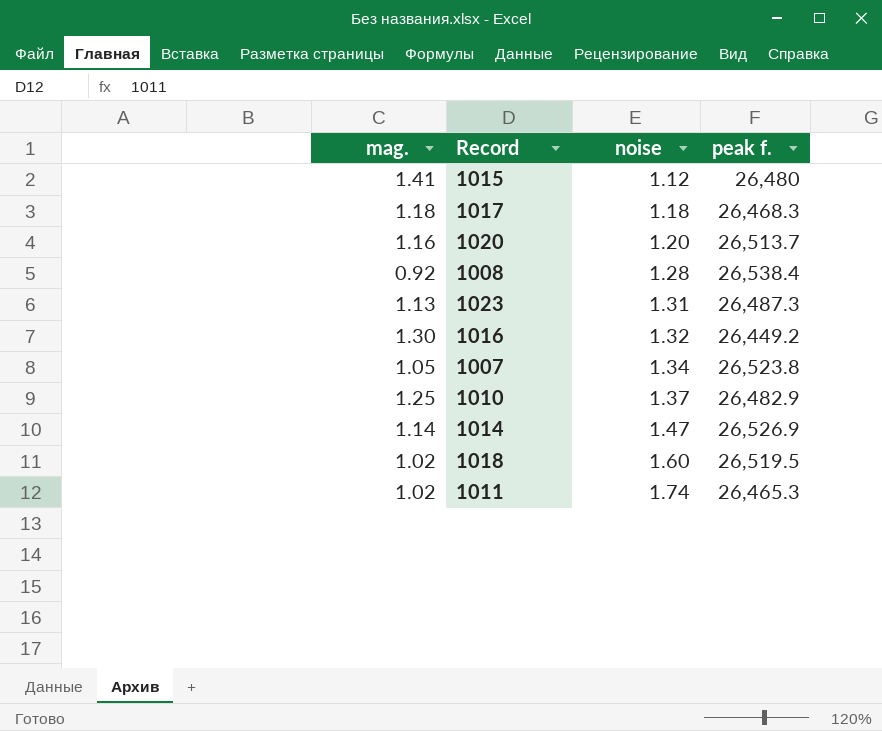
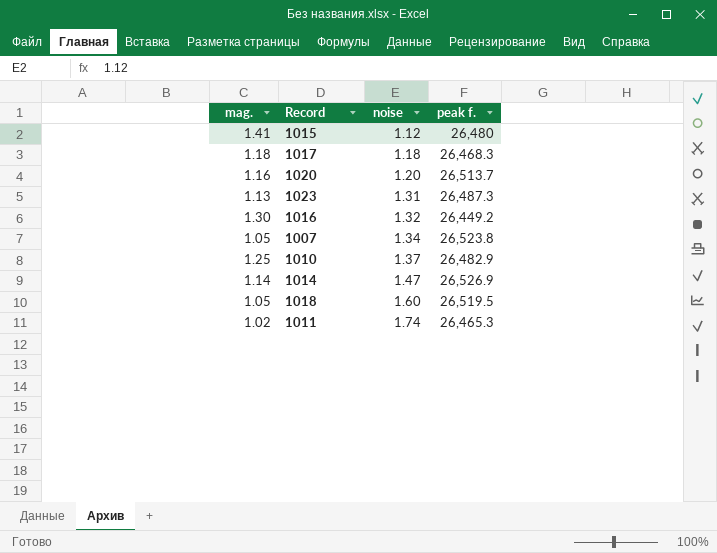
row 1008: 0.92 | 1.28 | 26,538.4 -> none
1018 | mag.: 1.02 -> 1.05

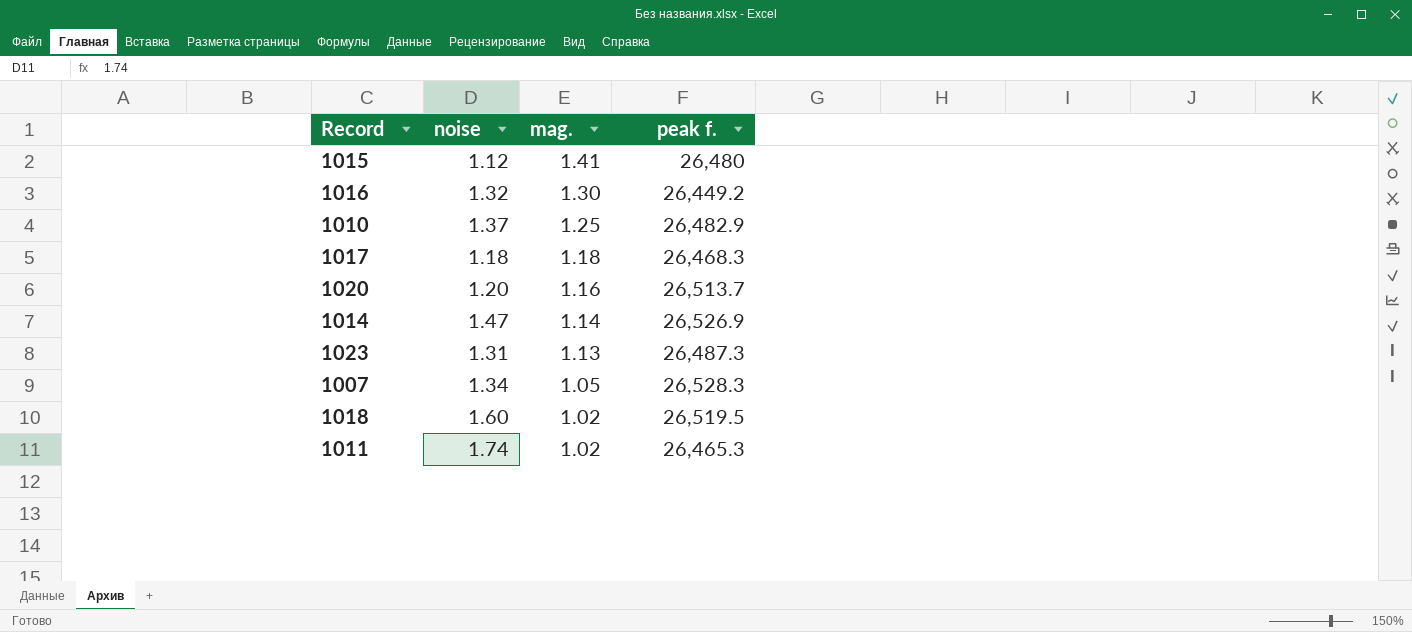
row order: noise ascending -> mag. descending
column mag. | position: 1 -> 3
1007 | peak f.: 26,523.8 -> 26,528.3
1018 | mag.: 1.05 -> 1.02

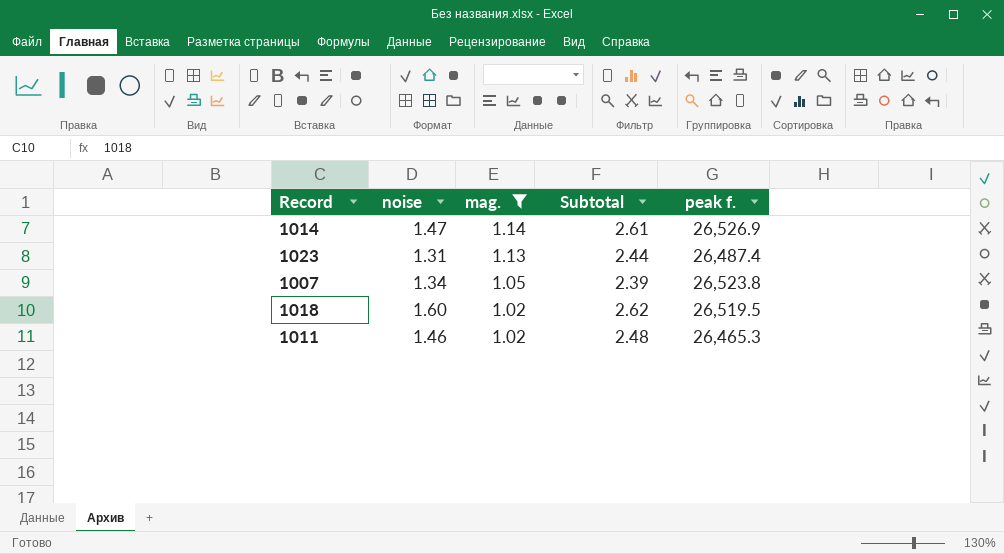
filter: none -> mag. <= 1.14
column Subtotal | formula: none -> [noise] + [mag.]
1023 | peak f.: 26,487.3 -> 26,487.4
1007 | peak f.: 26,528.3 -> 26,523.8
1011 | noise: 1.74 -> 1.46

